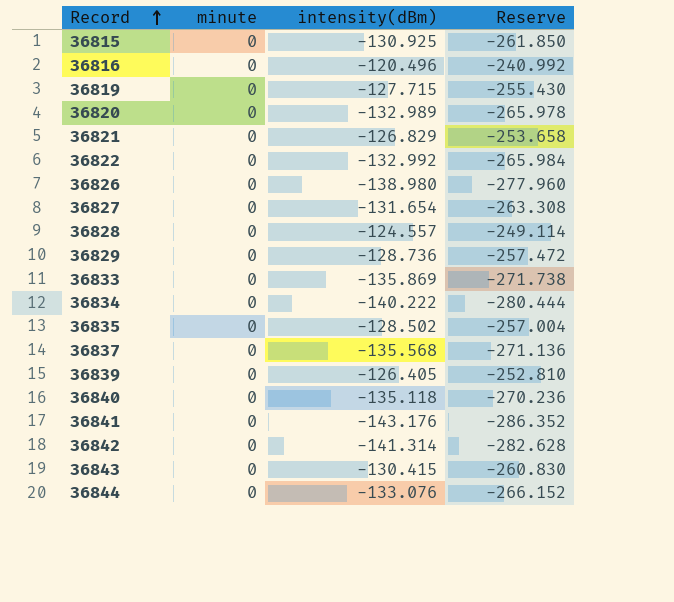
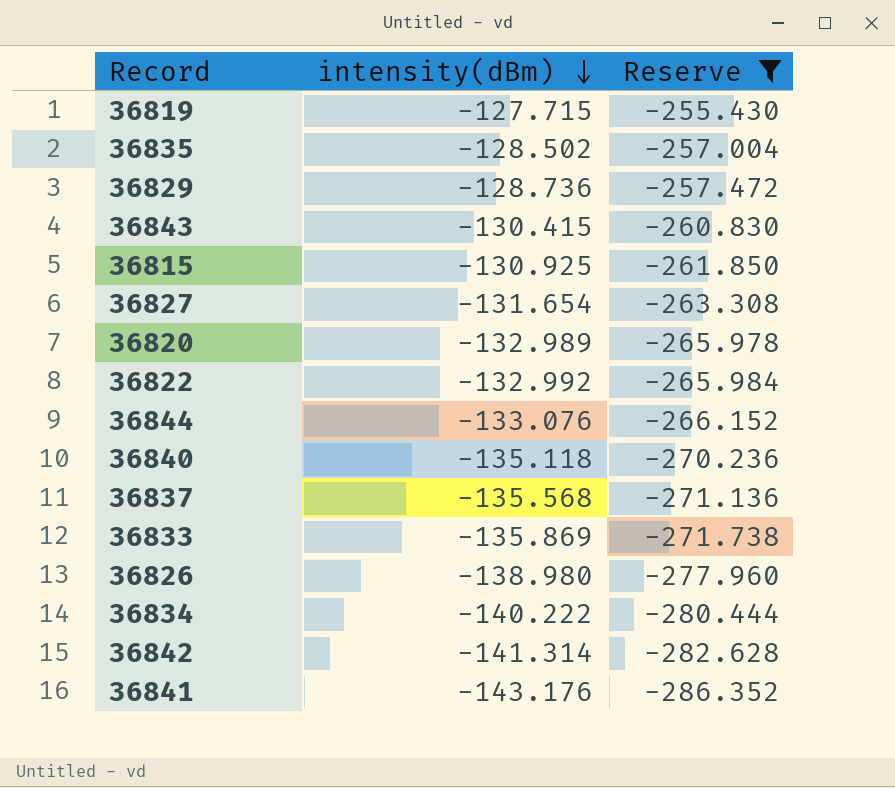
filter: none -> Reserve <= -255.430
row order: Record ascending -> intensity(dBm) descending
column minute | position: 2 -> none

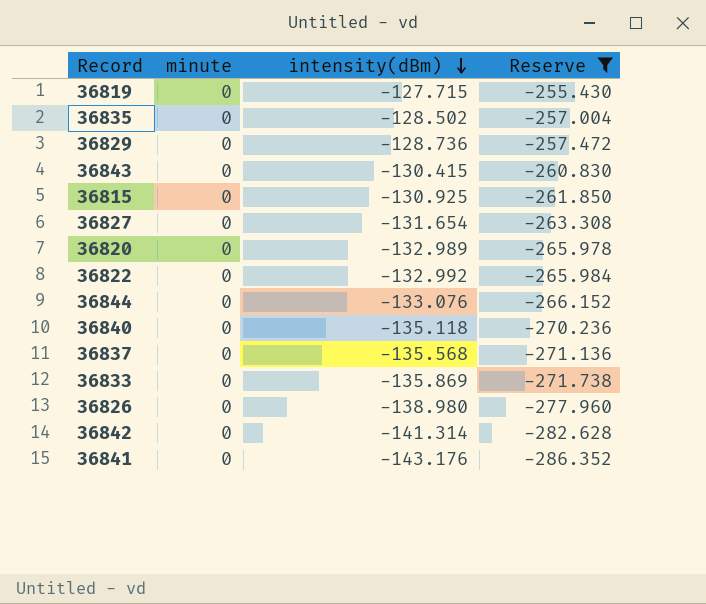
column minute | position: none -> 2
row 36834: -140.222 | -280.444 -> none

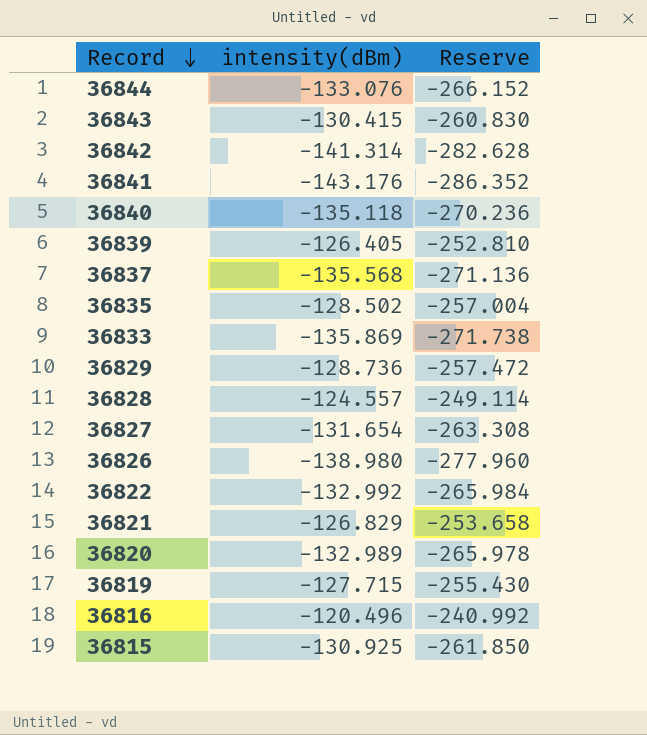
filter: Reserve <= -255.430 -> none
row order: intensity(dBm) descending -> Record descending
column minute | position: 2 -> none

